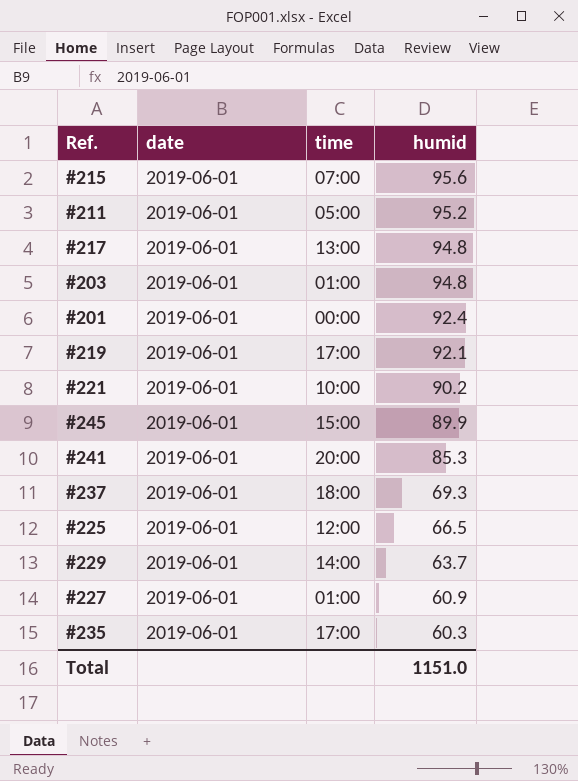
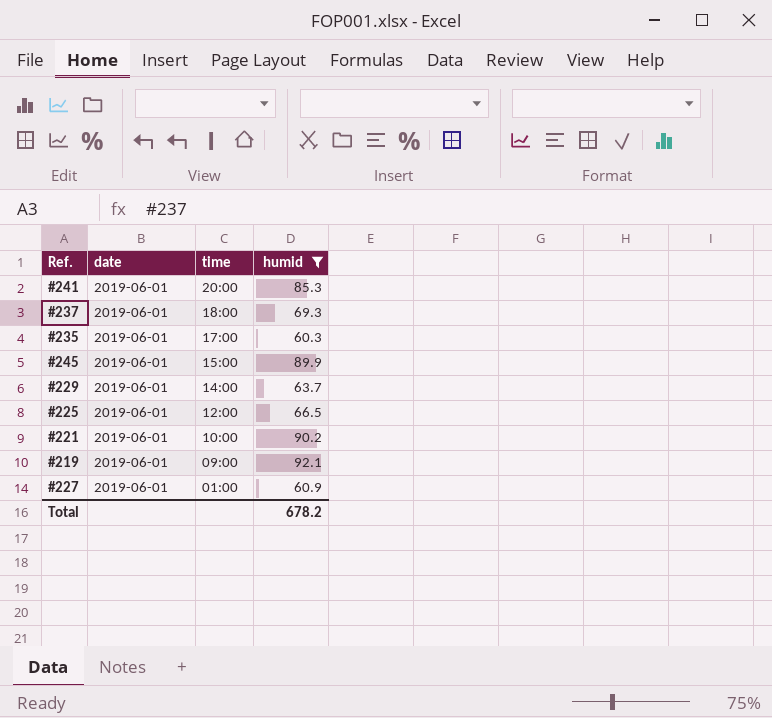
filter: none -> humid <= 92.1
row order: humid descending -> time descending
#219 | time: 17:00 -> 09:00
Total | humid: 1151.0 -> 678.2

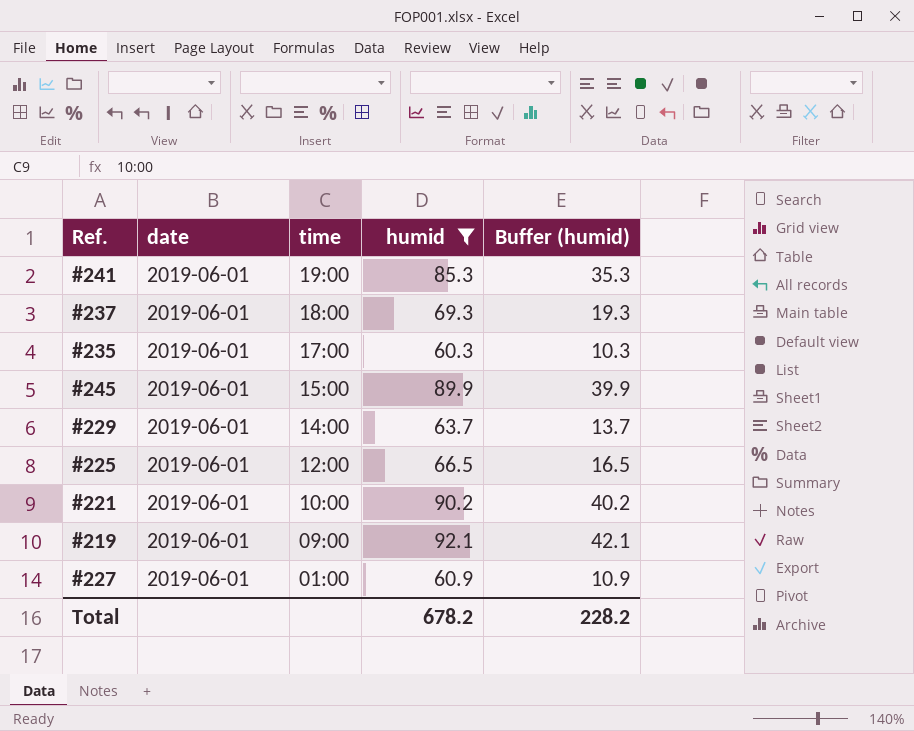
column Buffer (humid) | formula: none -> [humid] - 50
#241 | time: 20:00 -> 19:00

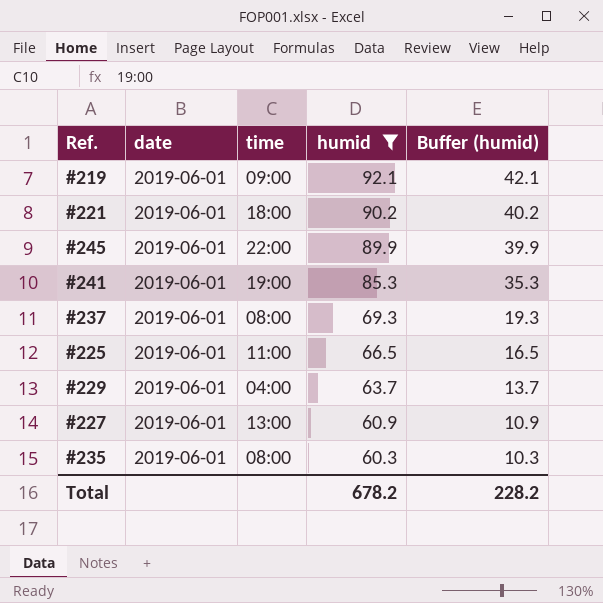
row order: time descending -> humid descending
#221 | time: 10:00 -> 18:00
#245 | time: 15:00 -> 22:00
#237 | time: 18:00 -> 08:00
#225 | time: 12:00 -> 11:00
#229 | time: 14:00 -> 04:00
#227 | time: 01:00 -> 13:00
#235 | time: 17:00 -> 08:00

